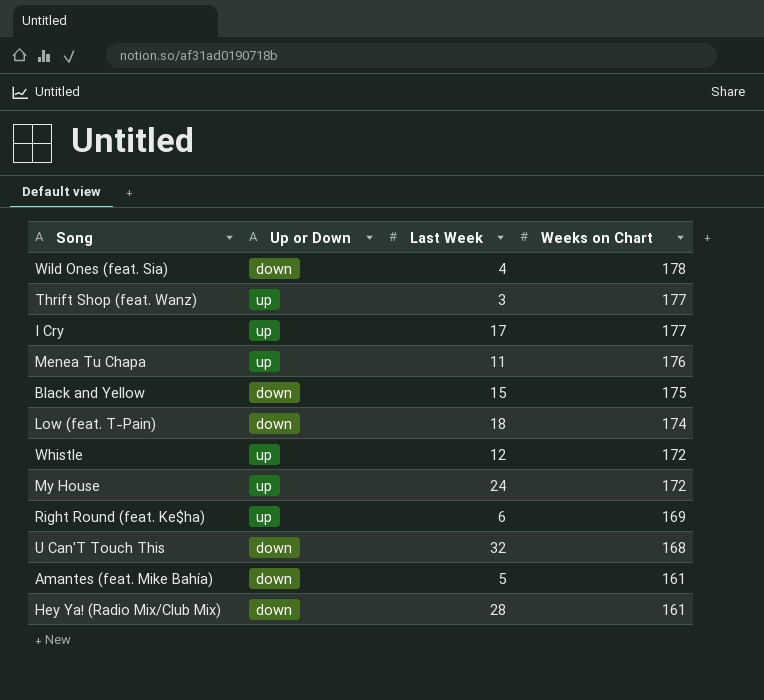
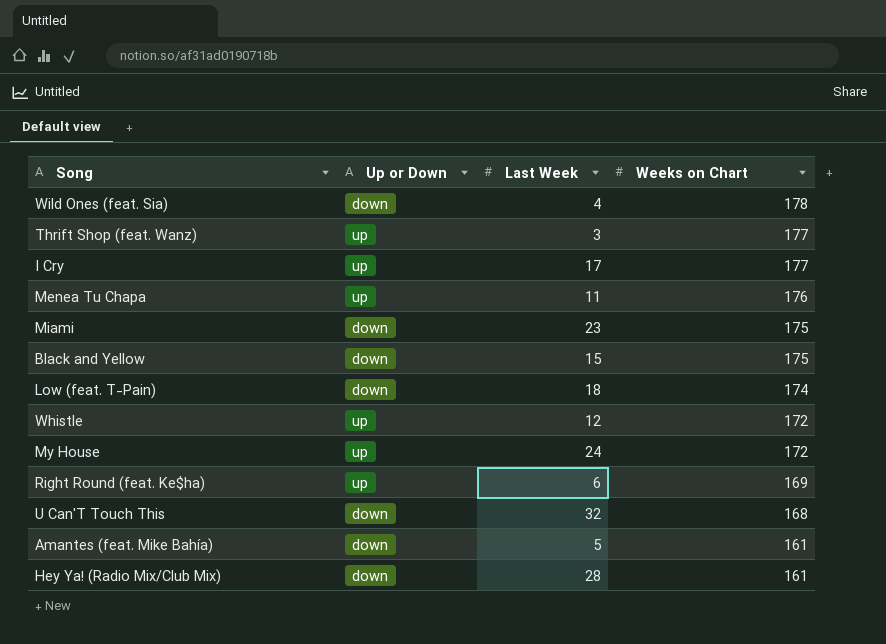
row Miami: none -> down | 23 | 175

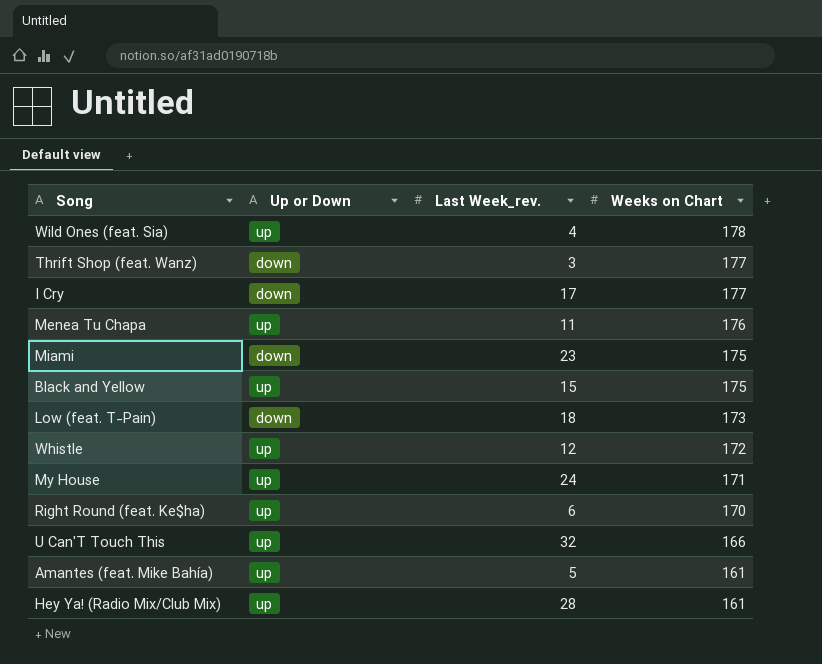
column name: Last Week -> Last Week_rev.
Wild Ones (feat. Sia) | Up or Down: down -> up
Thrift Shop (feat. Wanz) | Up or Down: up -> down
I Cry | Up or Down: up -> down
Black and Yellow | Up or Down: down -> up
Low (feat. T-Pain) | Weeks on Chart: 174 -> 173
My House | Weeks on Chart: 172 -> 171
Right Round (feat. Ke$ha) | Weeks on Chart: 169 -> 170
U Can'T Touch This | Up or Down: down -> up
U Can'T Touch This | Weeks on Chart: 168 -> 166
Amantes (feat. Mike Bahía) | Up or Down: down -> up
Hey Ya! (Radio Mix/Club Mix) | Up or Down: down -> up

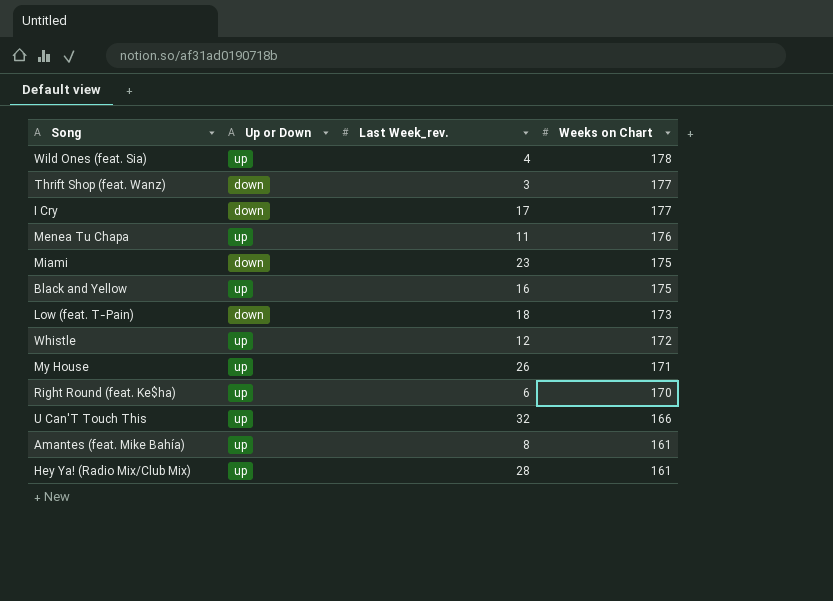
Black and Yellow | Last Week_rev.: 15 -> 16
My House | Last Week_rev.: 24 -> 26
Amantes (feat. Mike Bahía) | Last Week_rev.: 5 -> 8

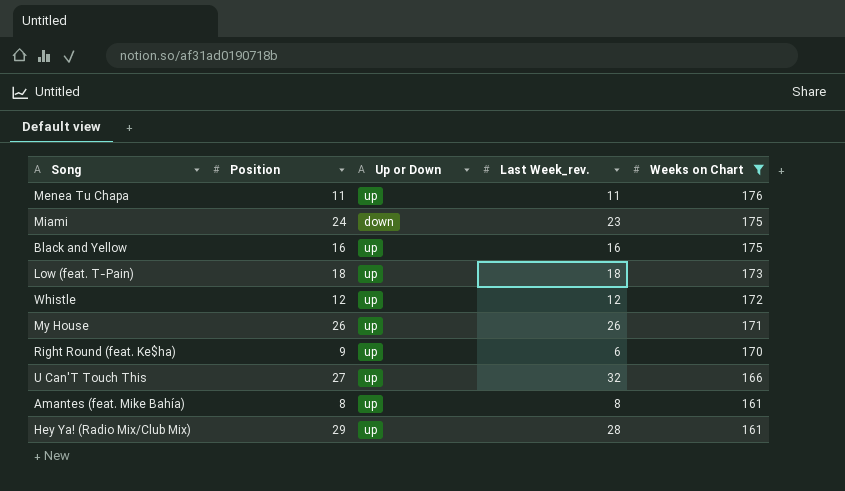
filter: none -> Weeks on Chart <= 176
column Position | position: none -> 2
Low (feat. T-Pain) | Up or Down: down -> up

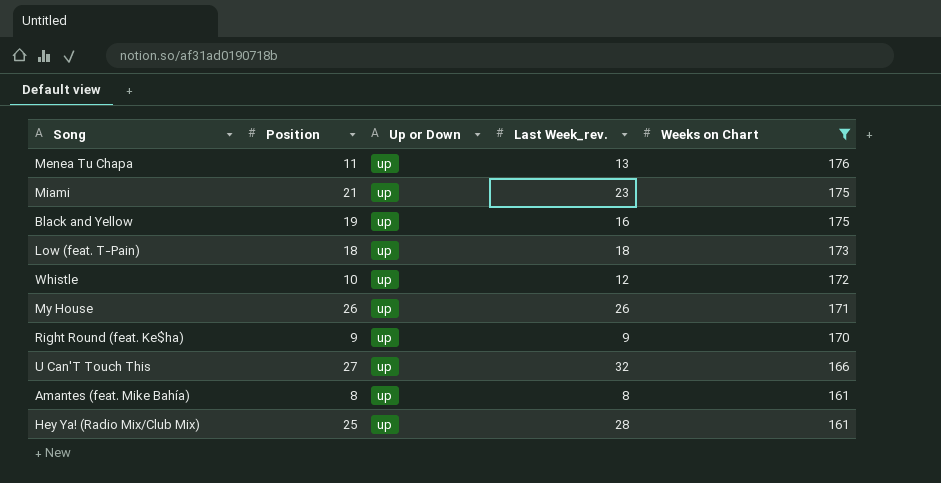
Menea Tu Chapa | Last Week_rev.: 11 -> 13
Miami | Position: 24 -> 21
Miami | Up or Down: down -> up
Black and Yellow | Position: 16 -> 19
Whistle | Position: 12 -> 10
Right Round (feat. Ke$ha) | Last Week_rev.: 6 -> 9
Hey Ya! (Radio Mix/Club Mix) | Position: 29 -> 25

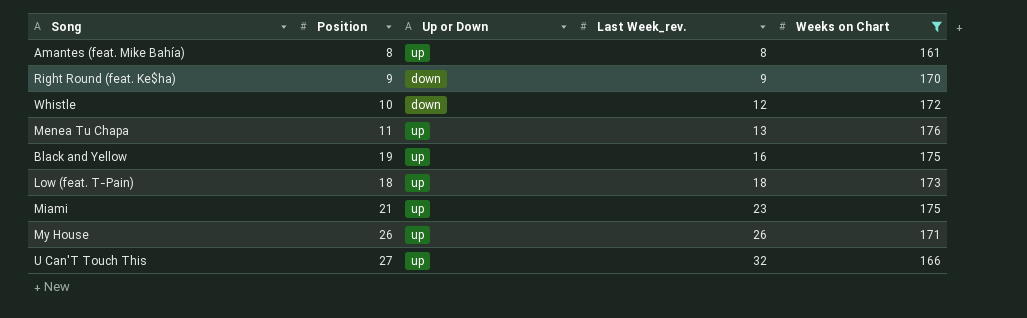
row order: Weeks on Chart descending -> Last Week_rev. ascending
row Hey Ya! (Radio Mix/Club Mix): 25 | up | 28 | 161 -> none
Right Round (feat. Ke$ha) | Up or Down: up -> down
Whistle | Up or Down: up -> down

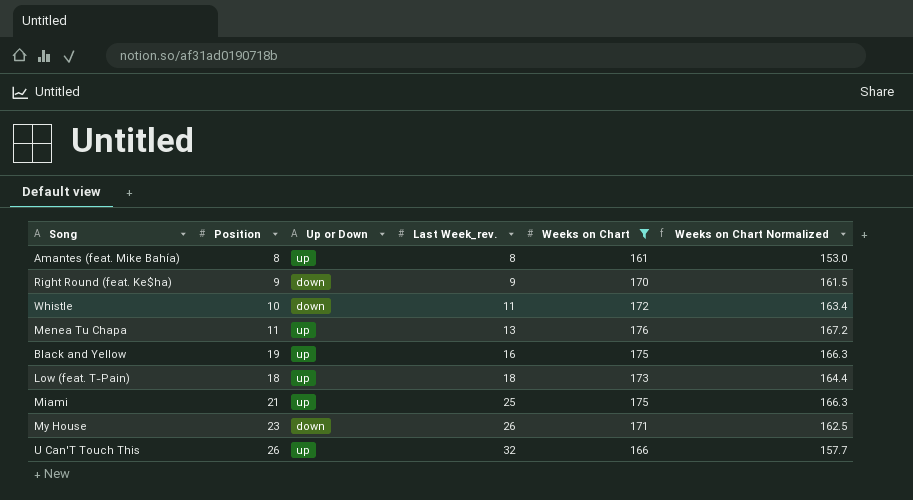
column Weeks on Chart Normalized | formula: none -> [Weeks on Chart] * 0.95
Whistle | Last Week_rev.: 12 -> 11
Miami | Last Week_rev.: 23 -> 25
My House | Position: 26 -> 23
My House | Up or Down: up -> down
U Can'T Touch This | Position: 27 -> 26

